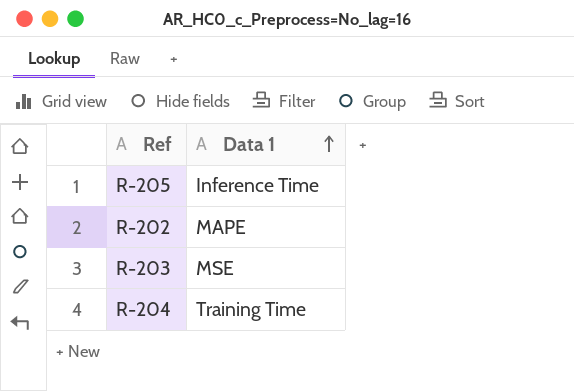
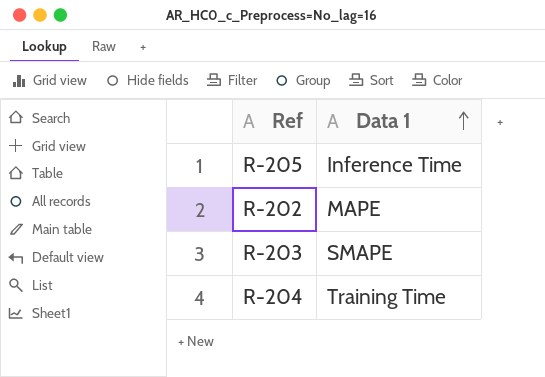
R-203 | Data 1: MSE -> SMAPE

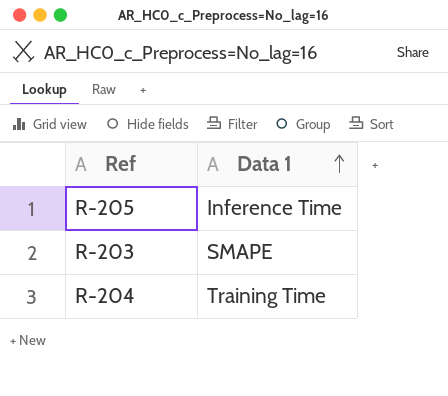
row R-202: MAPE -> none

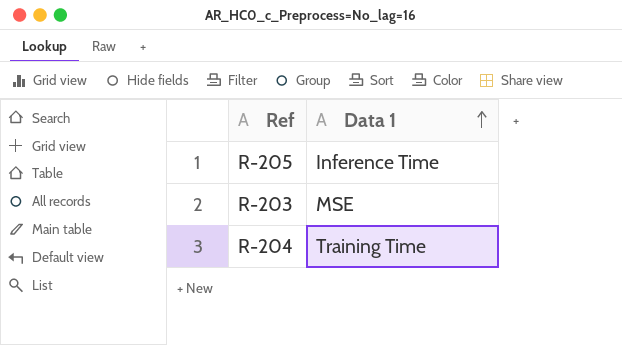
R-203 | Data 1: SMAPE -> MSE

